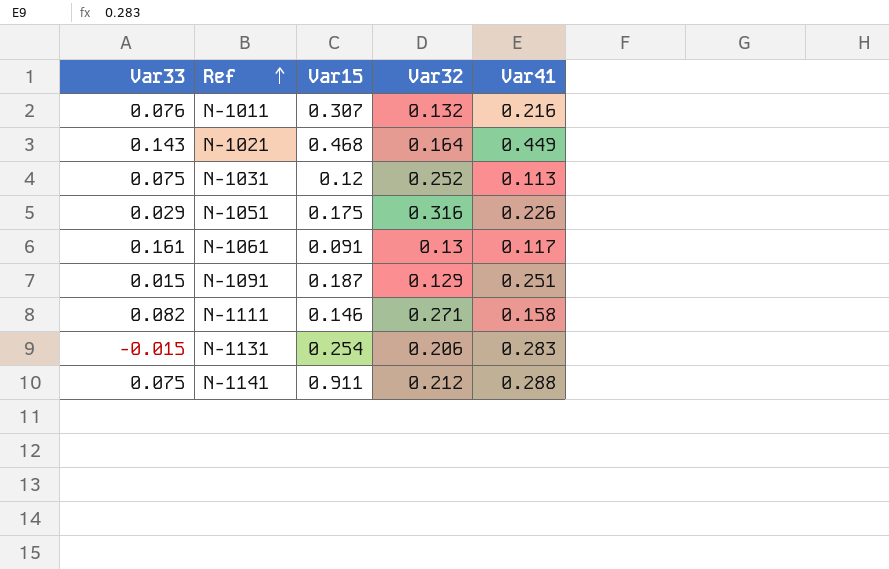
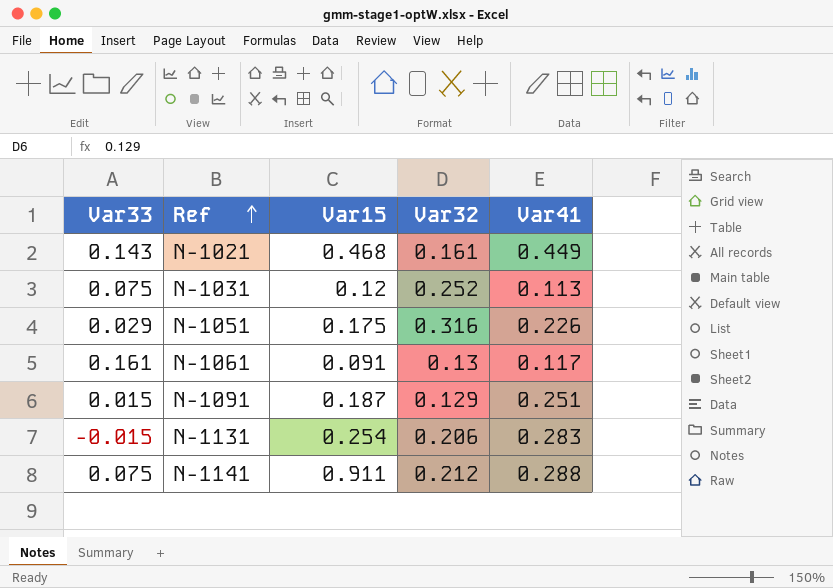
row N-1011: 0.076 | 0.307 | 0.132 | 0.216 -> none
row N-1111: 0.082 | 0.146 | 0.271 | 0.158 -> none
N-1021 | Var32: 0.164 -> 0.161

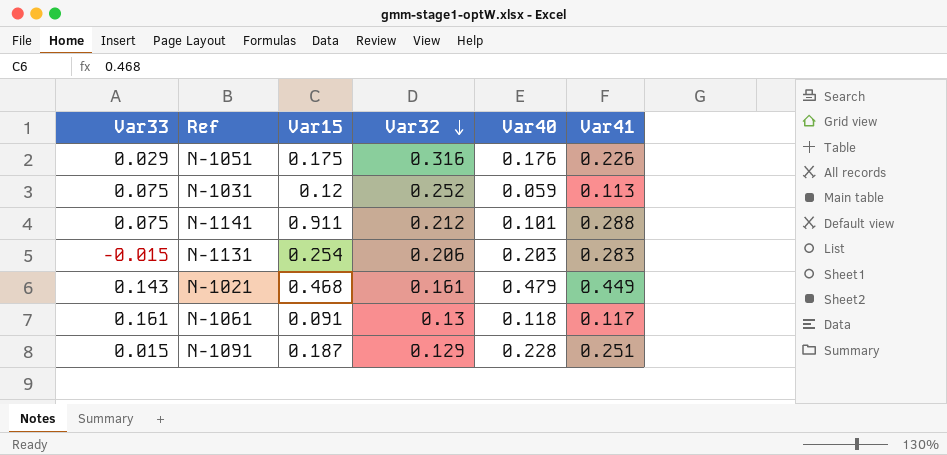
row order: Ref ascending -> Var32 descending
column Var40 | position: none -> 5

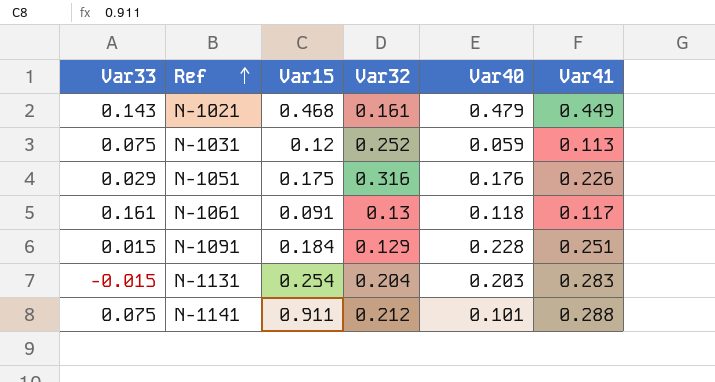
row order: Var32 descending -> Ref ascending
N-1091 | Var15: 0.187 -> 0.184
N-1131 | Var32: 0.206 -> 0.204

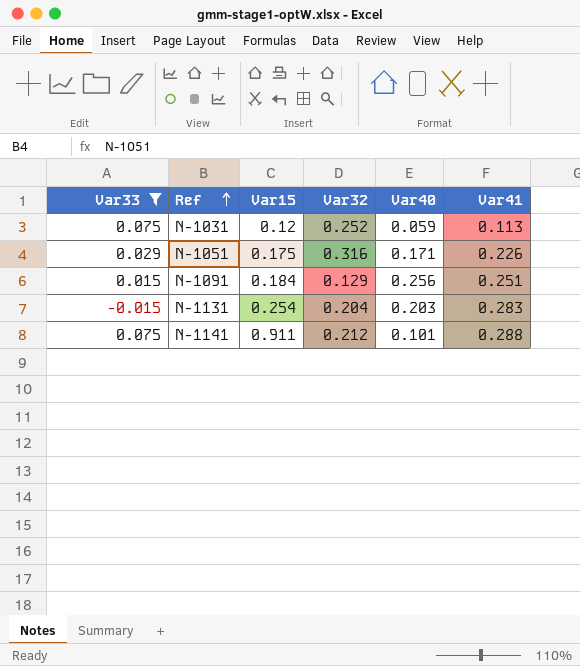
filter: none -> Var33 <= 0.075
N-1051 | Var40: 0.176 -> 0.171
N-1091 | Var40: 0.228 -> 0.256

